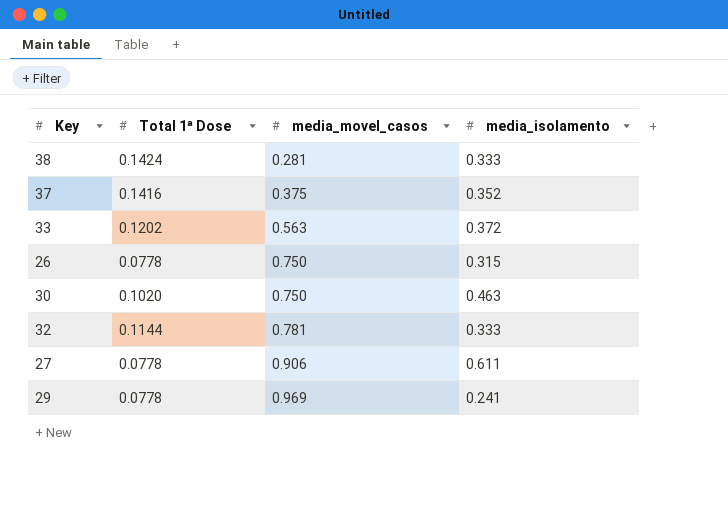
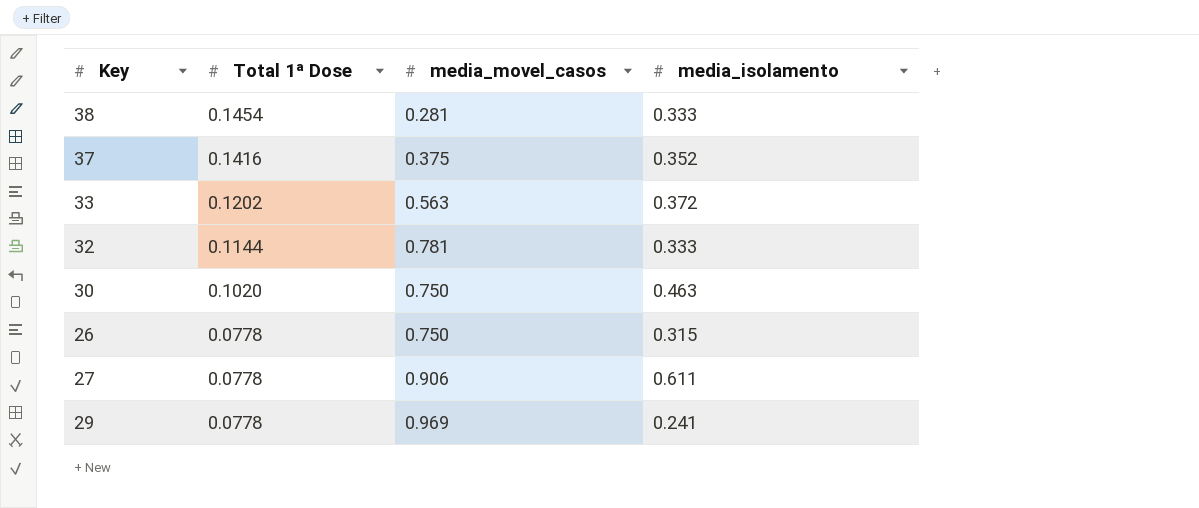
row order: media_movel_casos ascending -> Total 1ª Dose descending
38 | Total 1ª Dose: 0.1424 -> 0.1454

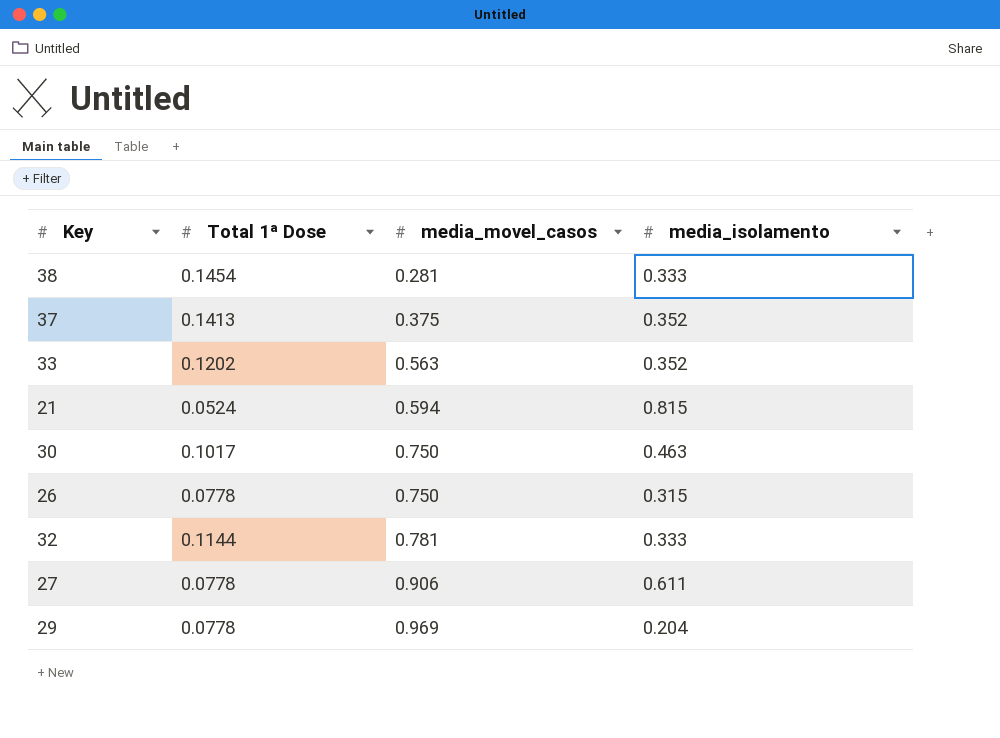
row order: Total 1ª Dose descending -> media_movel_casos ascending
37 | Total 1ª Dose: 0.1416 -> 0.1413
33 | media_isolamento: 0.372 -> 0.352
row 21: none -> 0.0524 | 0.594 | 0.815
30 | Total 1ª Dose: 0.1020 -> 0.1017
29 | media_isolamento: 0.241 -> 0.204

